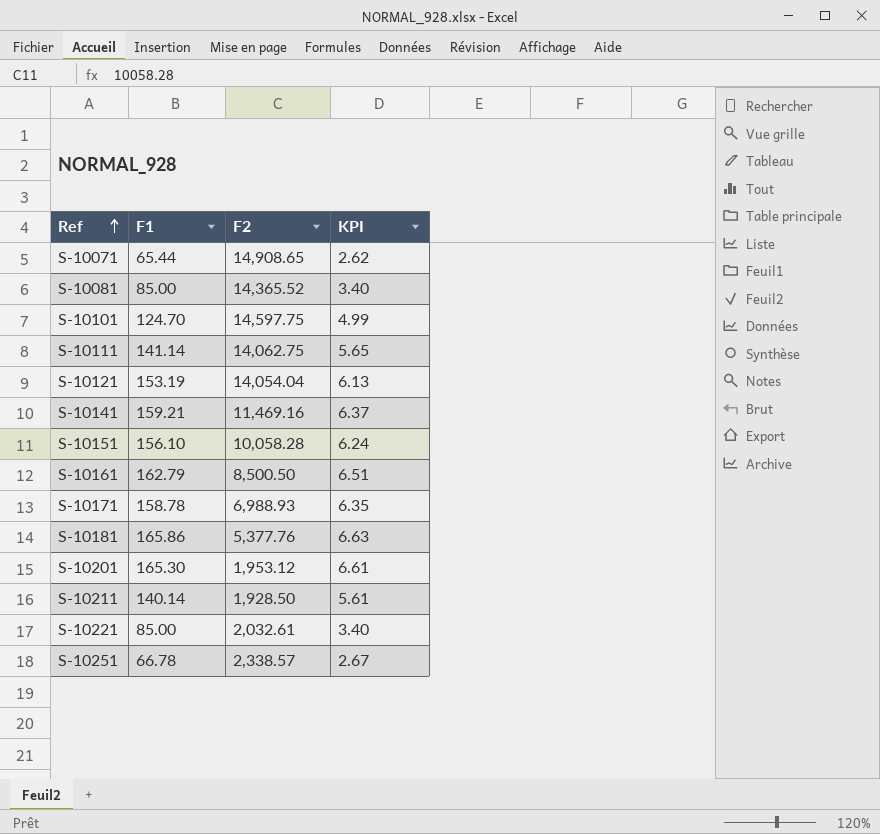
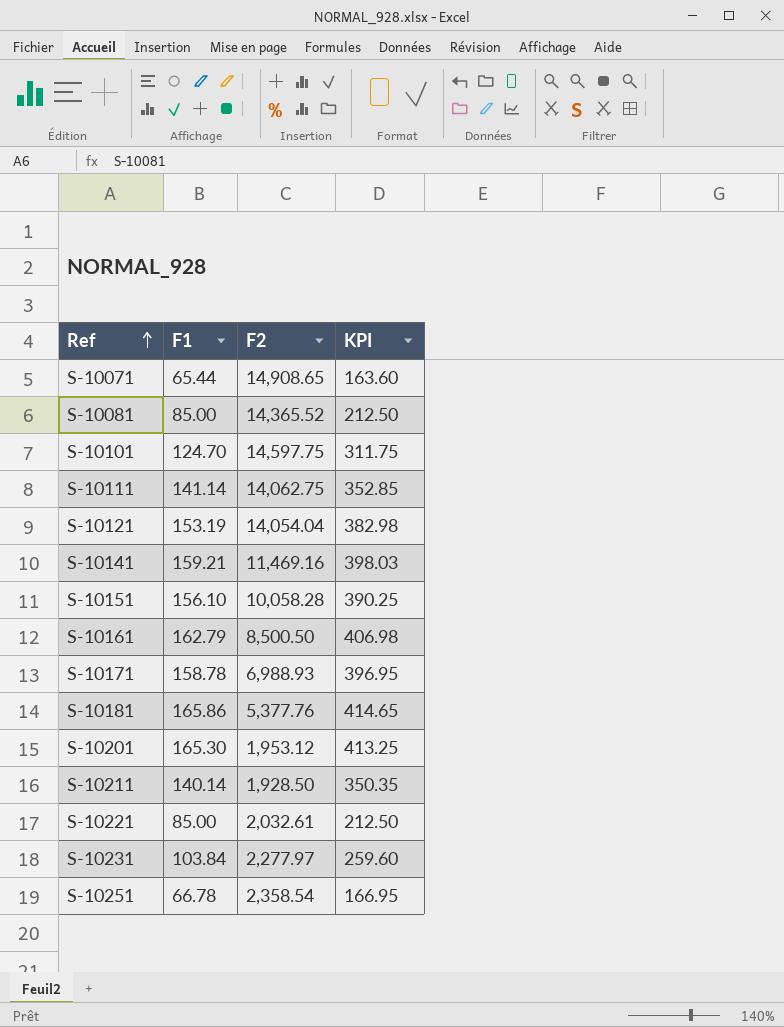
column KPI | formula: [F1] * 0.04 -> [F1] * 2.5
row S-10231: none -> 103.84 | 2,277.97 | 259.60
S-10251 | F2: 2,338.57 -> 2,358.54

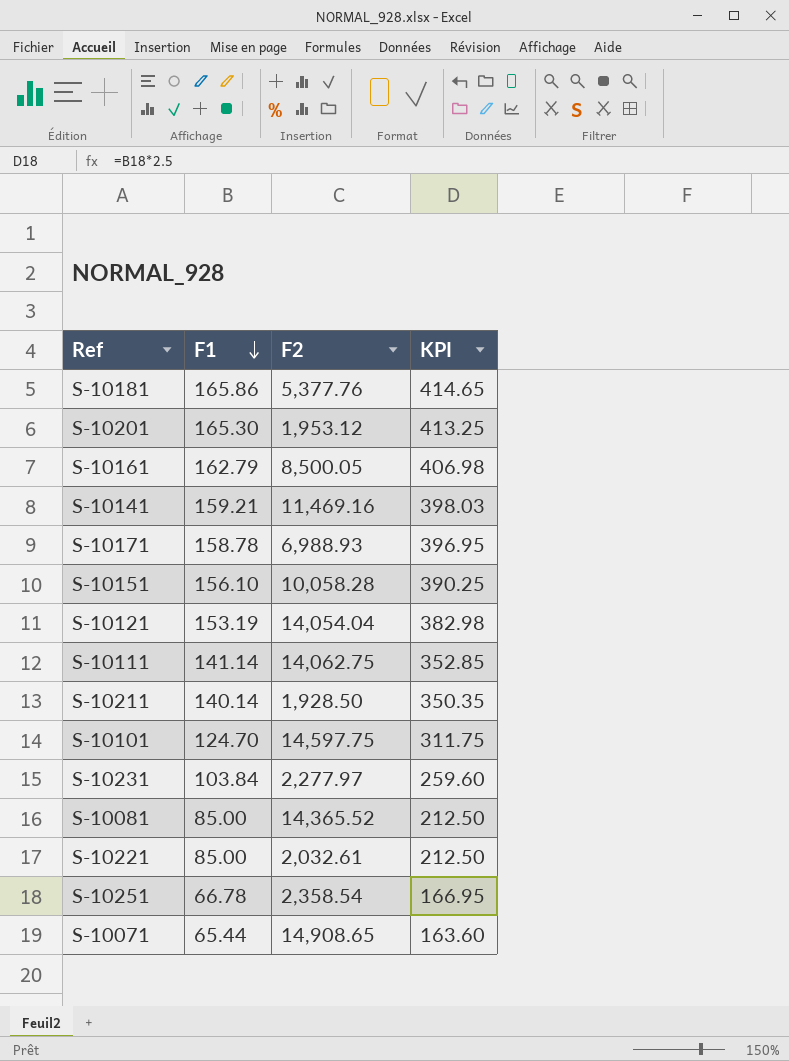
row order: Ref ascending -> F1 descending
S-10161 | F2: 8,500.50 -> 8,500.05

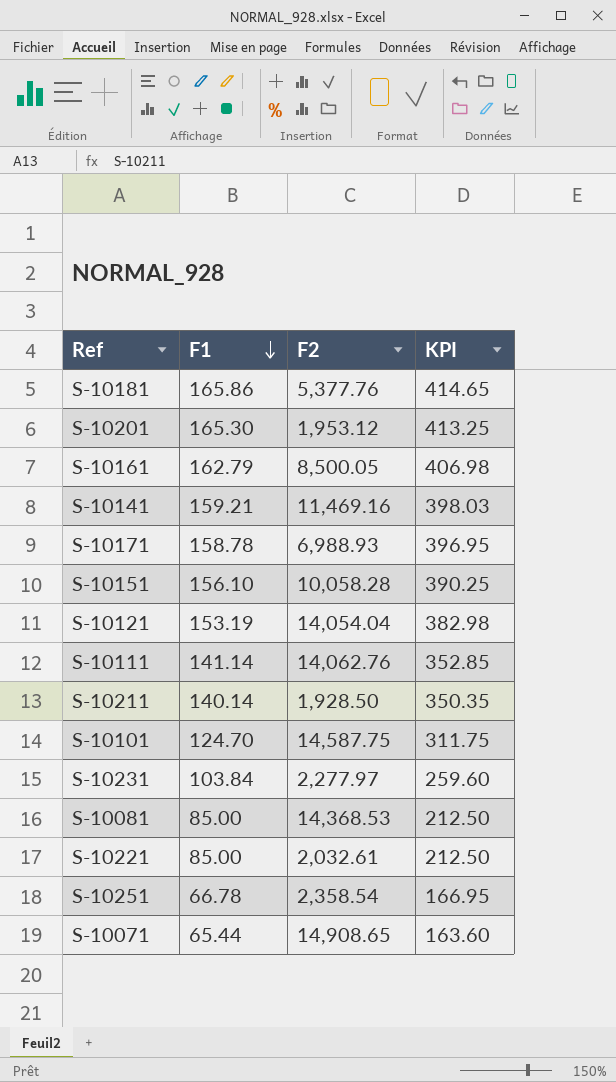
S-10111 | F2: 14,062.75 -> 14,062.76
S-10101 | F2: 14,597.75 -> 14,587.75
S-10081 | F2: 14,365.52 -> 14,368.53

